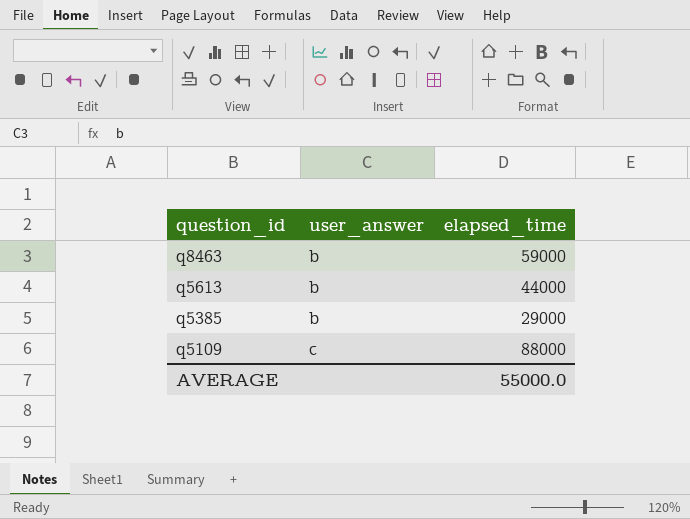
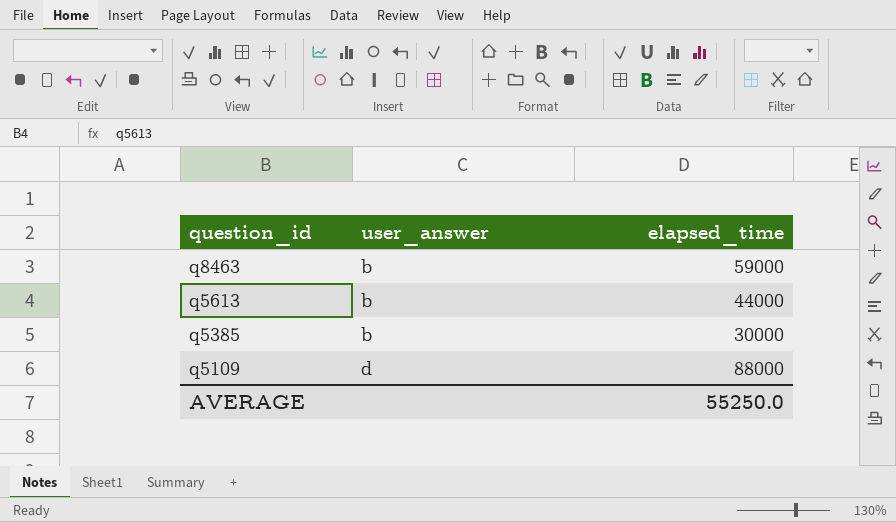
q5385 | elapsed_time: 29000 -> 30000
q5109 | user_answer: c -> d
AVERAGE | elapsed_time: 55000.0 -> 55250.0

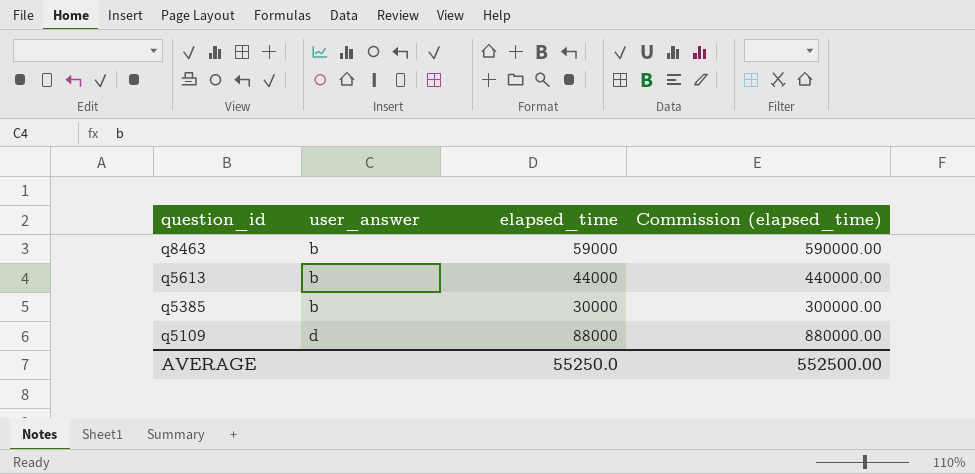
column Commission (elapsed_time) | formula: none -> [elapsed_time] * 10

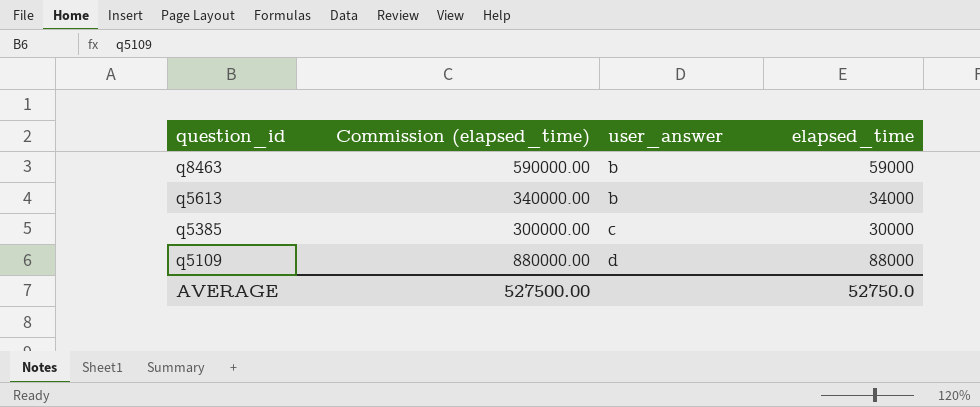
column Commission (elapsed_time) | position: 4 -> 2
q5613 | Commission (elapsed_time): 440000.00 -> 340000.00
q5613 | elapsed_time: 44000 -> 34000
q5385 | user_answer: b -> c
AVERAGE | Commission (elapsed_time): 552500.00 -> 527500.00
AVERAGE | elapsed_time: 55250.0 -> 52750.0

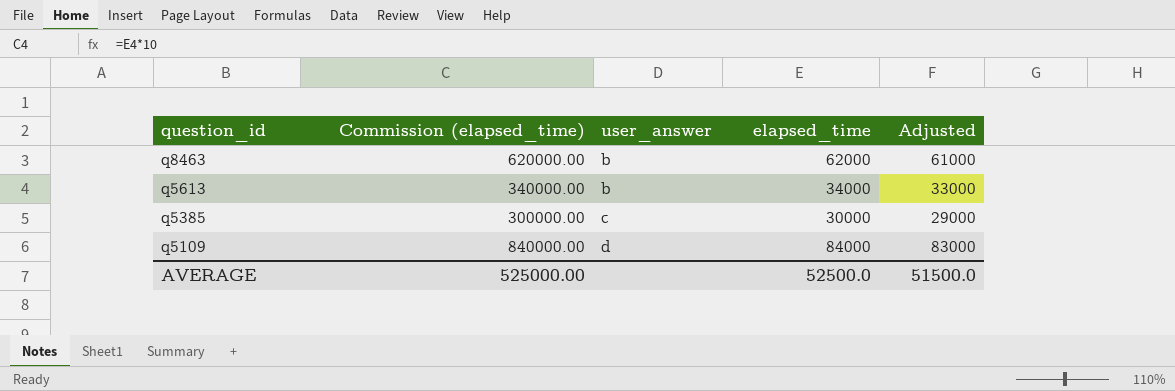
column Adjusted | formula: none -> [elapsed_time] - 1000
q8463 | Commission (elapsed_time): 590000.00 -> 620000.00
q8463 | elapsed_time: 59000 -> 62000
q5109 | Commission (elapsed_time): 880000.00 -> 840000.00
q5109 | elapsed_time: 88000 -> 84000
AVERAGE | Commission (elapsed_time): 527500.00 -> 525000.00
AVERAGE | elapsed_time: 52750.0 -> 52500.0

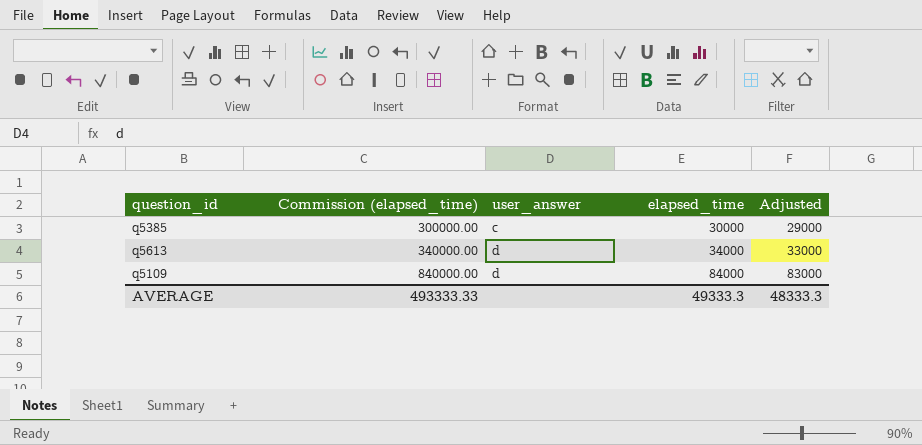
row order: question_id descending -> Commission (elapsed_time) ascending
row q8463: 620000.00 | b | 62000 | 61000 -> none
q5613 | user_answer: b -> d
AVERAGE | Commission (elapsed_time): 525000.00 -> 493333.33
AVERAGE | elapsed_time: 52500.0 -> 49333.3
AVERAGE | Adjusted: 51500.0 -> 48333.3

